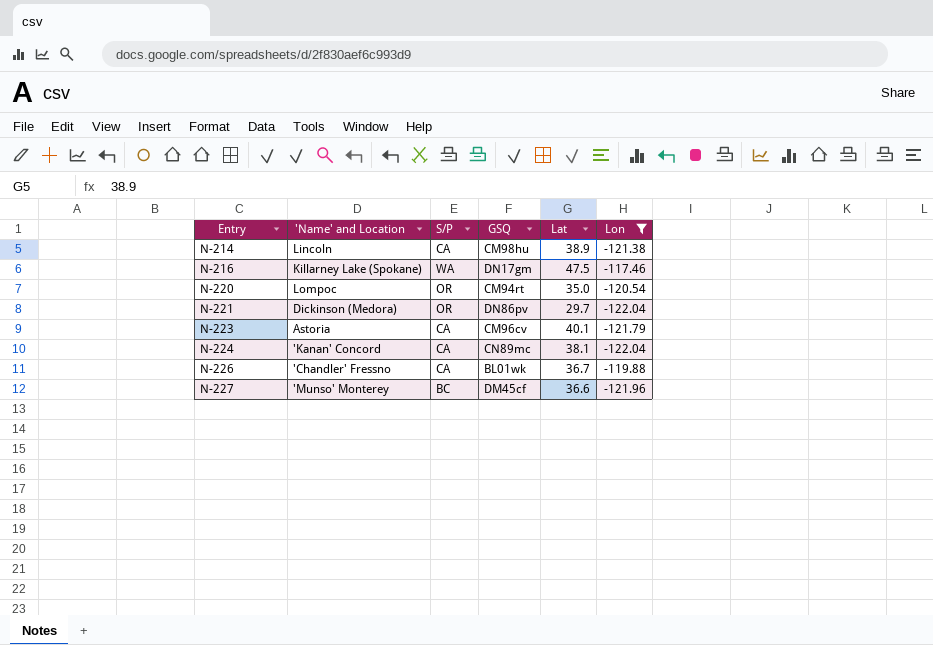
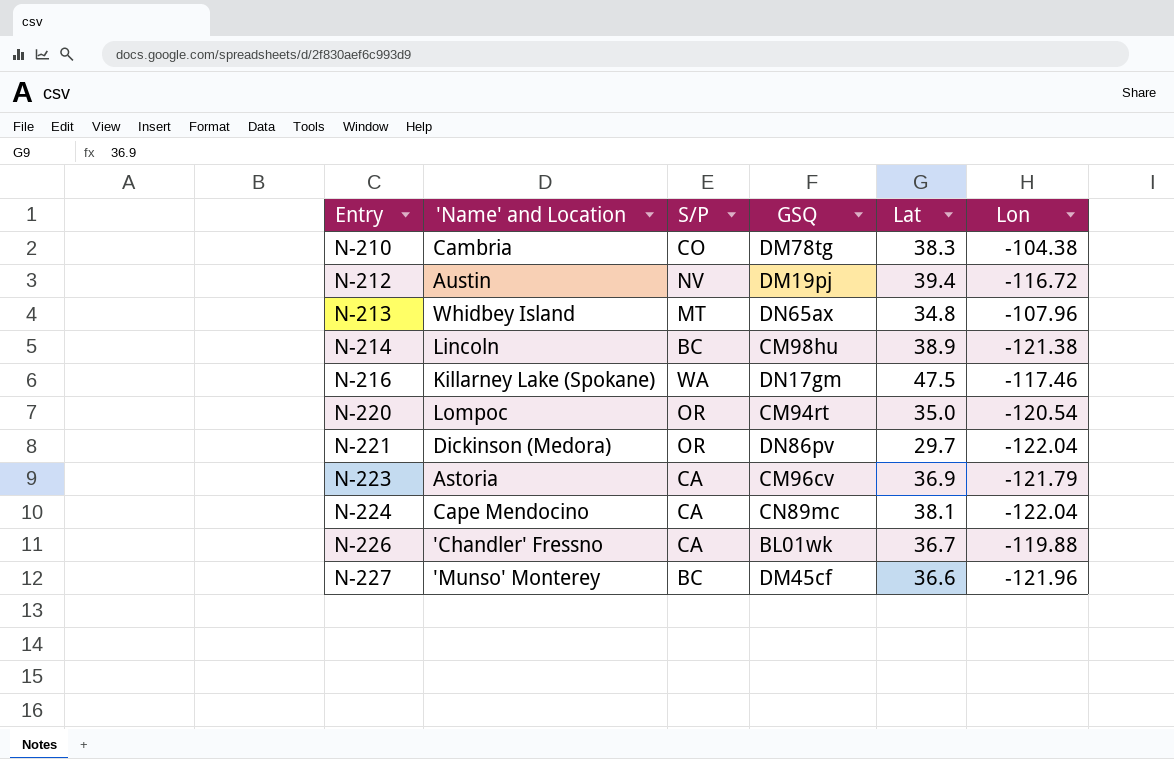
filter: Lon <= -117.46 -> none
N-214 | S/P: CA -> BC
N-223 | Lat: 40.1 -> 36.9
N-224 | 'Name' and Location: 'Kanan' Concord -> Cape Mendocino

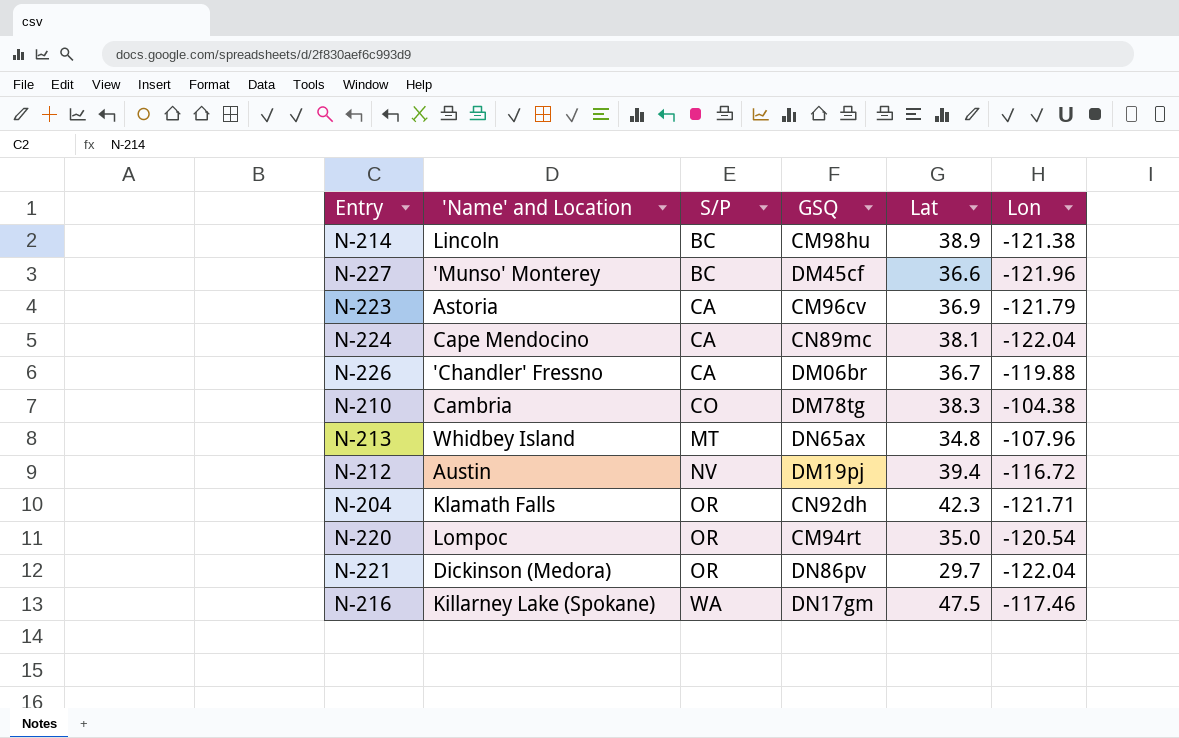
row order: Entry ascending -> S/P ascending
N-226 | GSQ: BL01wk -> DM06br
row N-204: none -> Klamath Falls | OR | CN92dh | 42.3 | -121.71

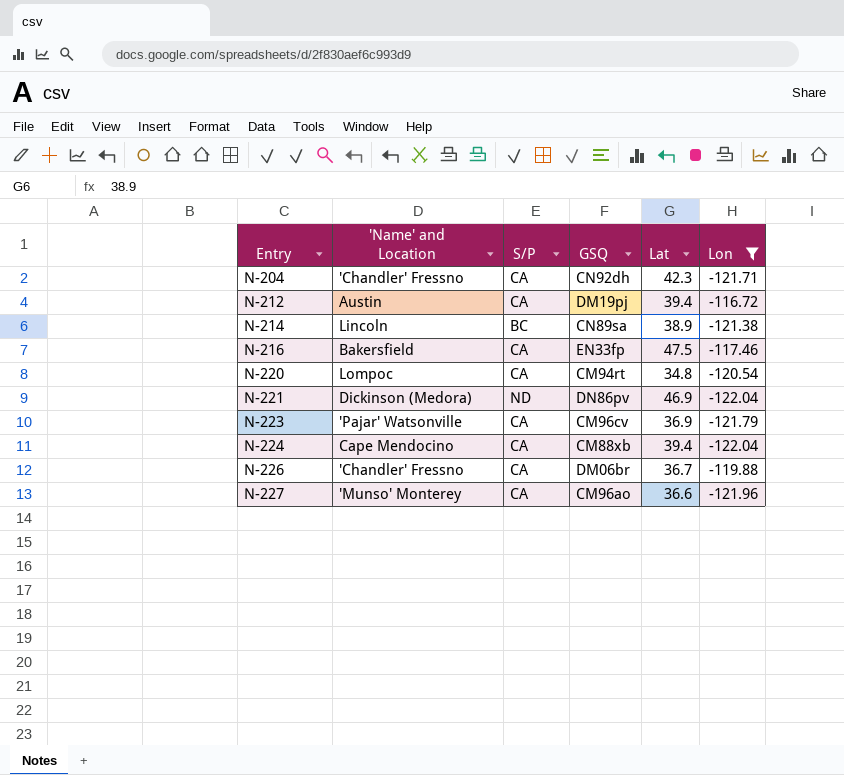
filter: none -> Lon <= -116.72
row order: S/P ascending -> Entry ascending
N-204 | 'Name' and Location: Klamath Falls -> 'Chandler' Fressno
N-204 | S/P: OR -> CA
N-212 | S/P: NV -> CA
N-214 | GSQ: CM98hu -> CN89sa
N-216 | 'Name' and Location: Killarney Lake (Spokane) -> Bakersfield
N-216 | S/P: WA -> CA
N-216 | GSQ: DN17gm -> EN33fp
N-220 | S/P: OR -> CA
N-220 | Lat: 35.0 -> 34.8
N-221 | S/P: OR -> ND
N-221 | Lat: 29.7 -> 46.9
N-223 | 'Name' and Location: Astoria -> 'Pajar' Watsonville
N-224 | GSQ: CN89mc -> CM88xb
N-224 | Lat: 38.1 -> 39.4
N-227 | S/P: BC -> CA
N-227 | GSQ: DM45cf -> CM96ao

